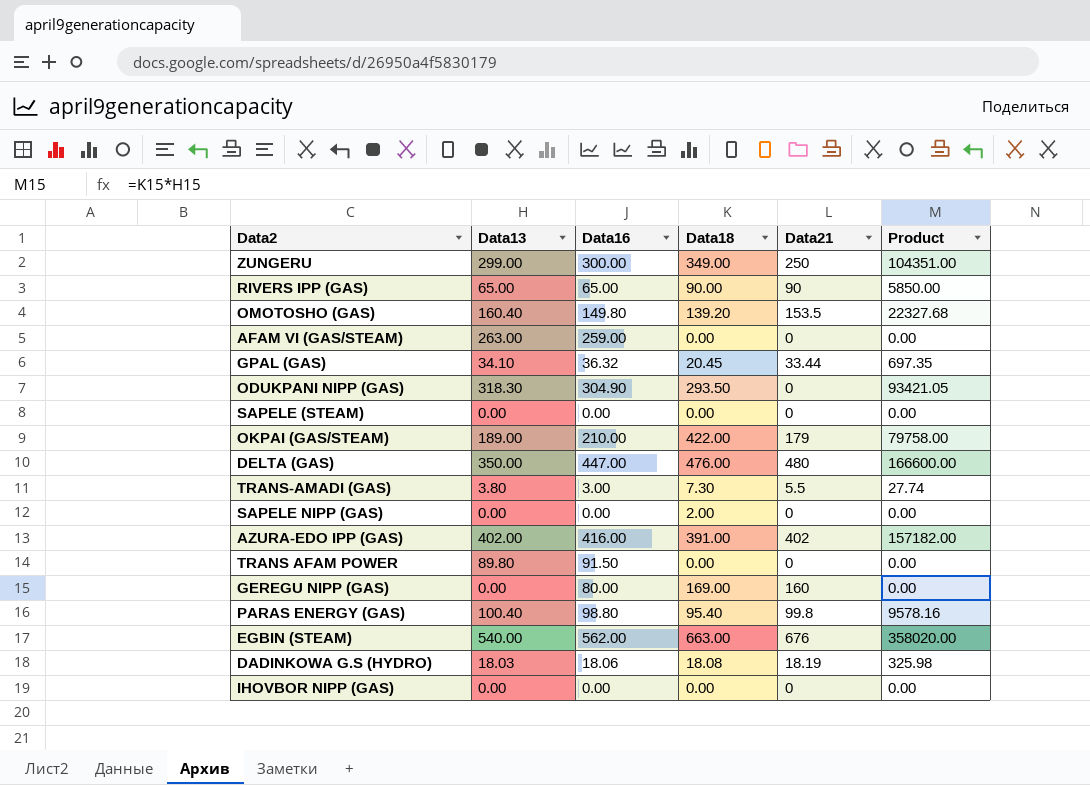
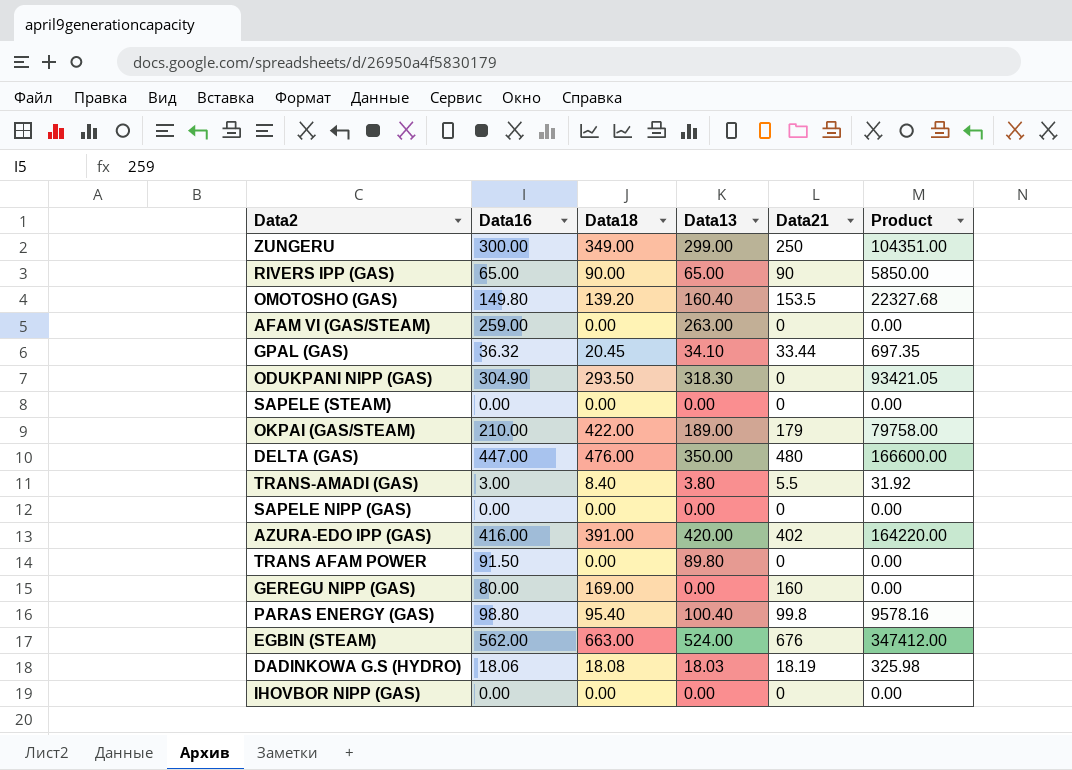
column Data13 | position: 2 -> 4
TRANS-AMADI (GAS) | Data18: 7.30 -> 8.40
TRANS-AMADI (GAS) | Product: 27.74 -> 31.92
SAPELE NIPP (GAS) | Data18: 2.00 -> 0.00
AZURA-EDO IPP (GAS) | Data13: 402.00 -> 420.00
AZURA-EDO IPP (GAS) | Product: 157182.00 -> 164220.00
EGBIN (STEAM) | Data13: 540.00 -> 524.00
EGBIN (STEAM) | Product: 358020.00 -> 347412.00

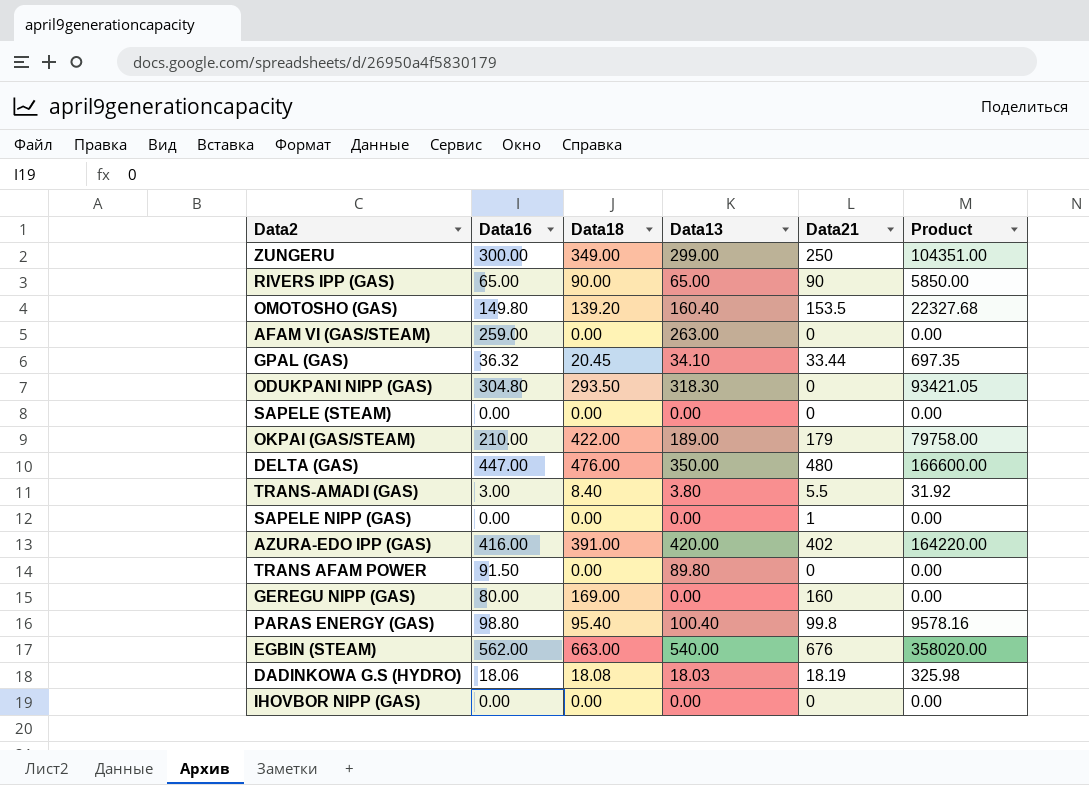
ODUKPANI NIPP (GAS) | Data16: 304.90 -> 304.80
SAPELE NIPP (GAS) | Data21: 0 -> 1
EGBIN (STEAM) | Data13: 524.00 -> 540.00
EGBIN (STEAM) | Product: 347412.00 -> 358020.00

